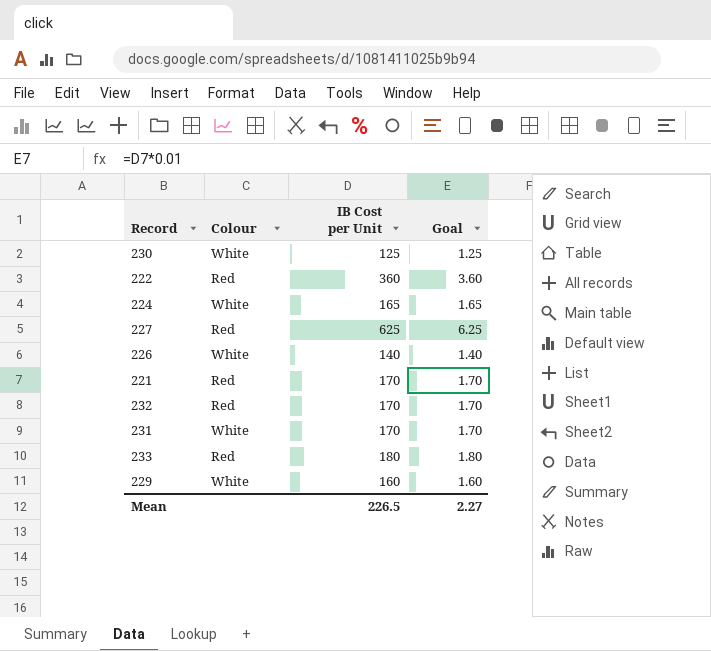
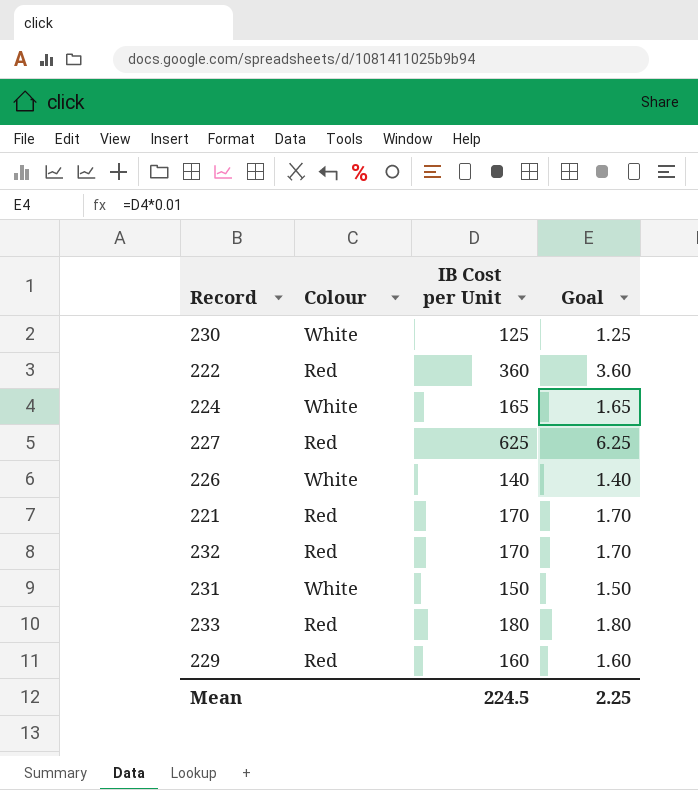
231 | IB Cost per Unit: 170 -> 150
231 | Goal: 1.70 -> 1.50
229 | Colour: White -> Red
Mean | IB Cost per Unit: 226.5 -> 224.5
Mean | Goal: 2.27 -> 2.25

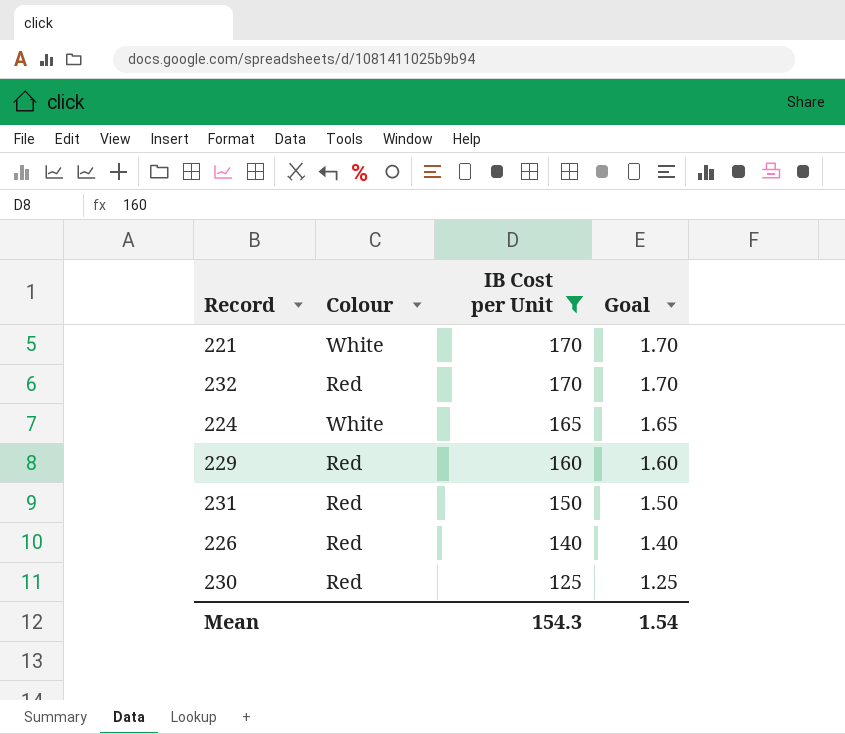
filter: none -> IB Cost per Unit <= 170
row order: none -> IB Cost per Unit descending
221 | Colour: Red -> White
231 | Colour: White -> Red
226 | Colour: White -> Red
230 | Colour: White -> Red
Mean | IB Cost per Unit: 224.5 -> 154.3
Mean | Goal: 2.25 -> 1.54

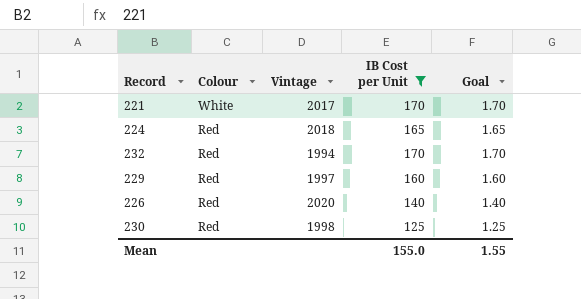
row order: IB Cost per Unit descending -> Colour descending
column Vintage | position: none -> 3
row 231: Red | 150 | 1.50 -> none
224 | Colour: White -> Red
Mean | IB Cost per Unit: 154.3 -> 155.0
Mean | Goal: 1.54 -> 1.55

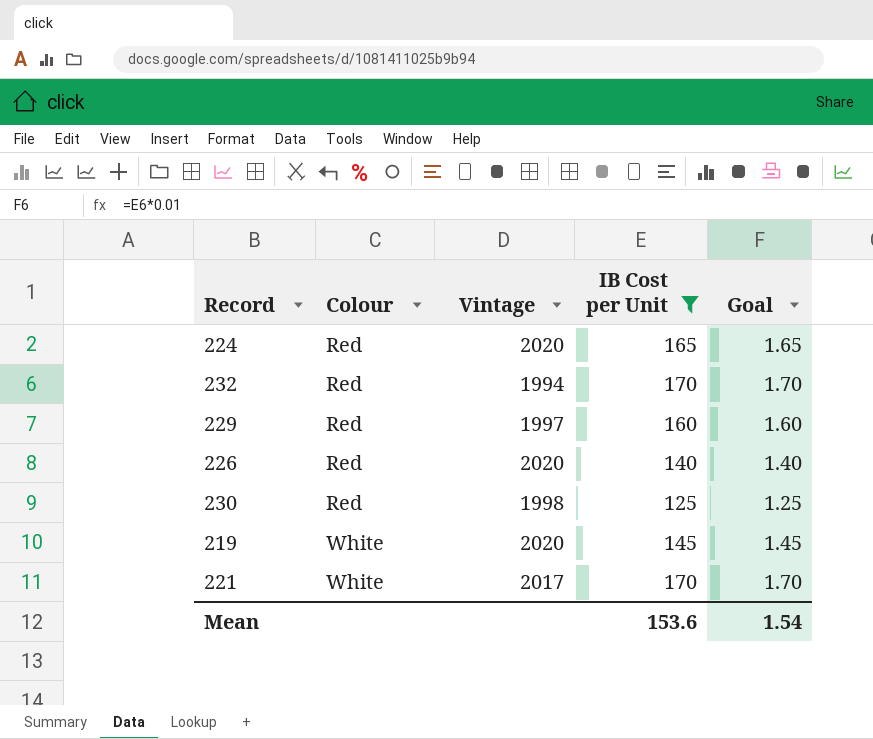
row order: Colour descending -> Colour ascending
224 | Vintage: 2018 -> 2020
row 219: none -> White | 2020 | 145 | 1.45
Mean | IB Cost per Unit: 155.0 -> 153.6
Mean | Goal: 1.55 -> 1.54

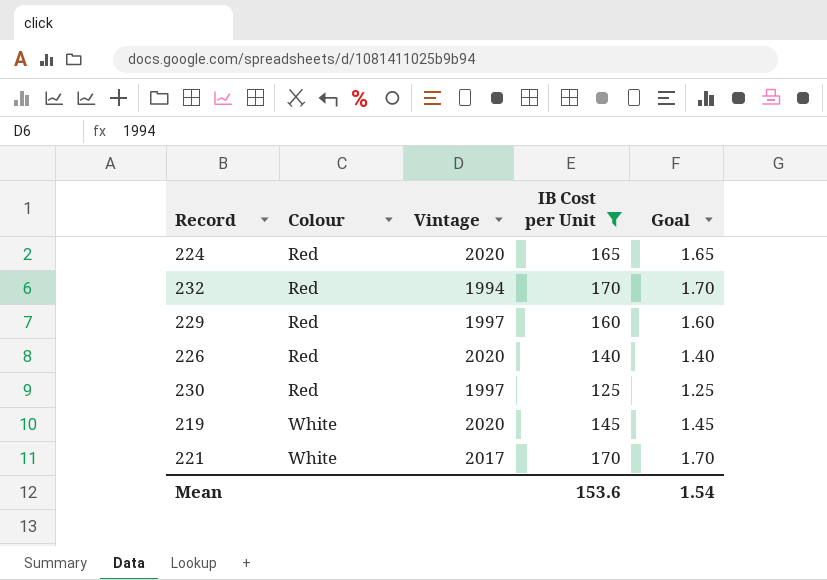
230 | Vintage: 1998 -> 1997

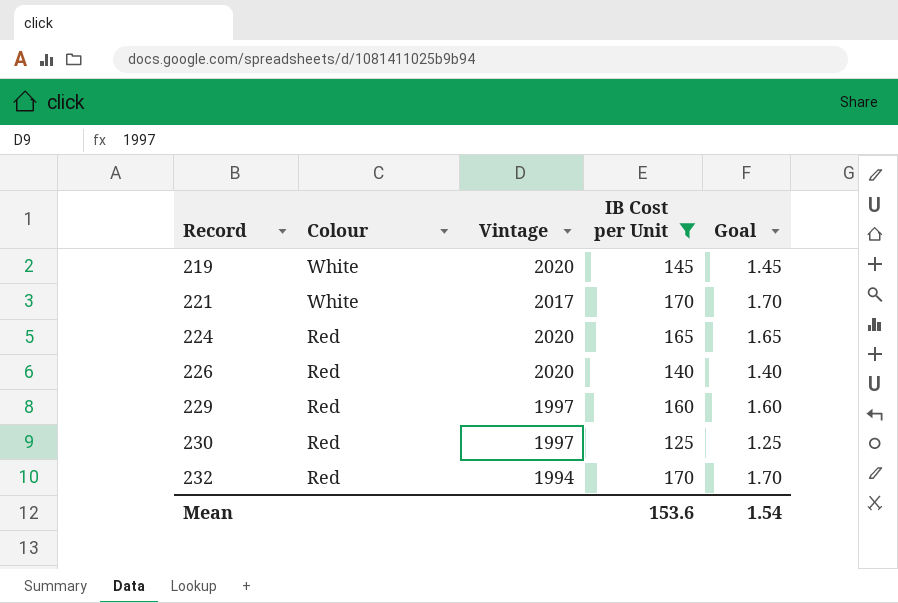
row order: Colour ascending -> Record ascending

